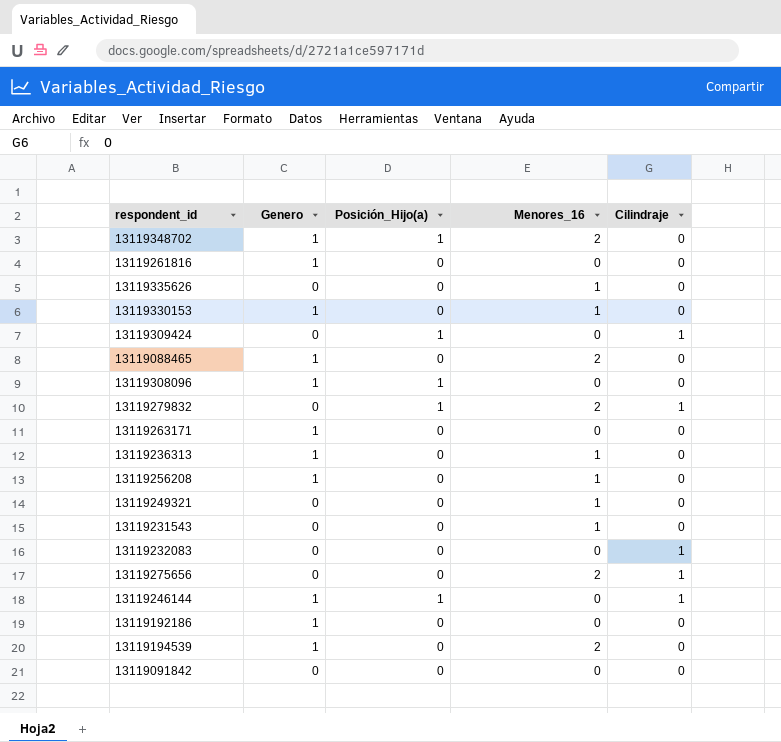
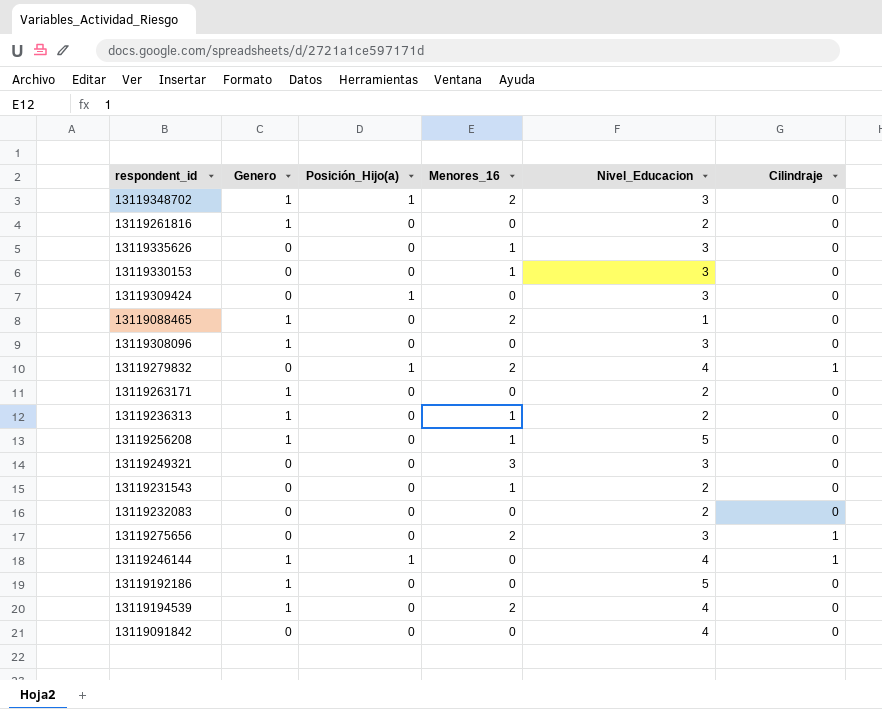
column Nivel_Educacion | position: none -> 5
13119330153 | Genero: 1 -> 0
13119309424 | Cilindraje: 1 -> 0
13119308096 | Posición_Hijo(a): 1 -> 0
13119249321 | Menores_16: 1 -> 3
13119232083 | Cilindraje: 1 -> 0

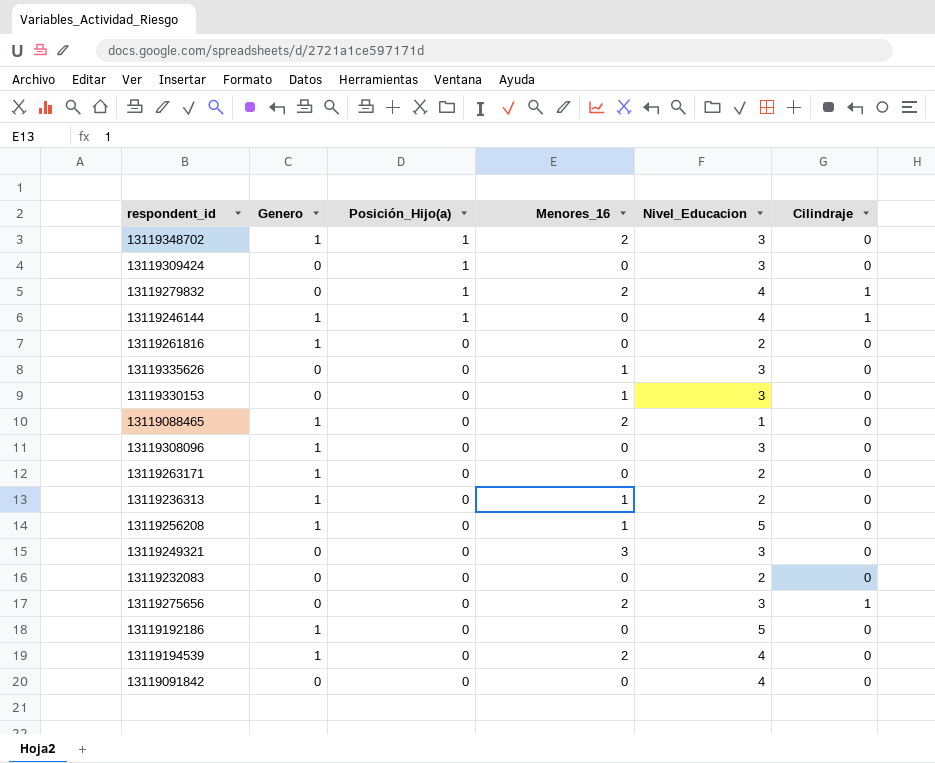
row order: none -> Posición_Hijo(a) descending
row 13119231543: 0 | 0 | 1 | 2 | 0 -> none

